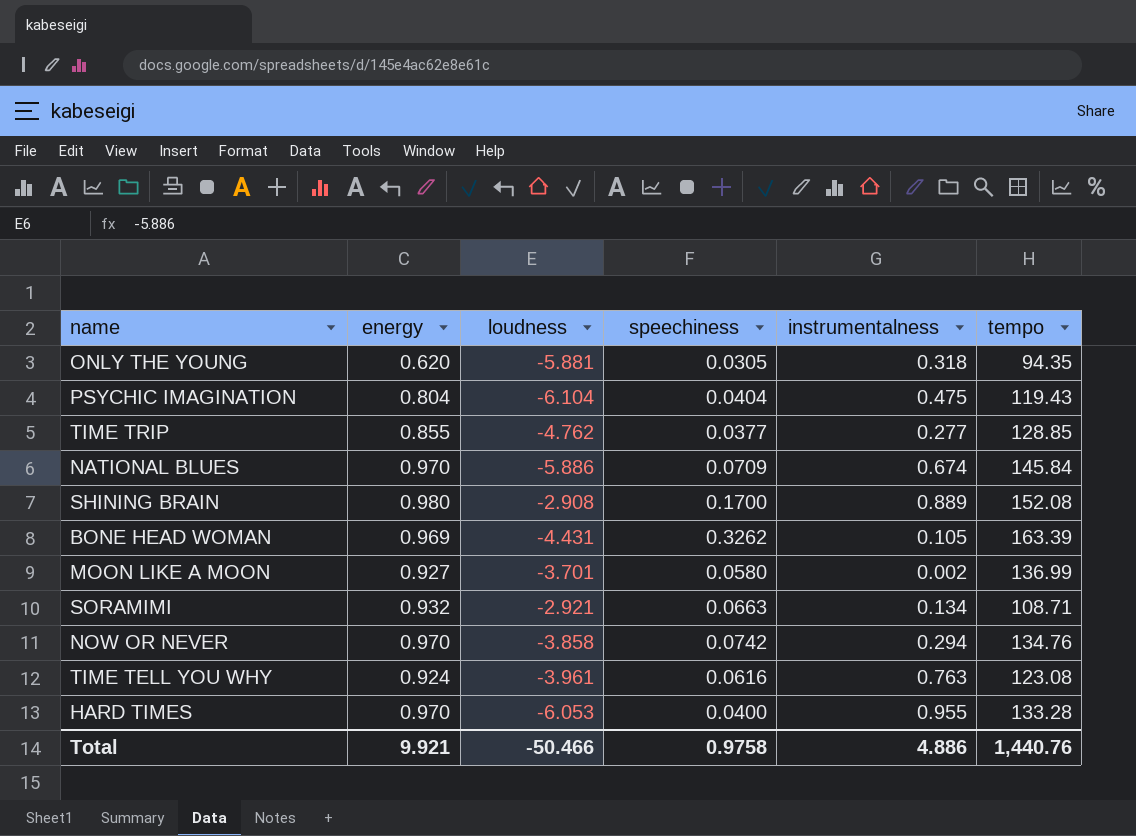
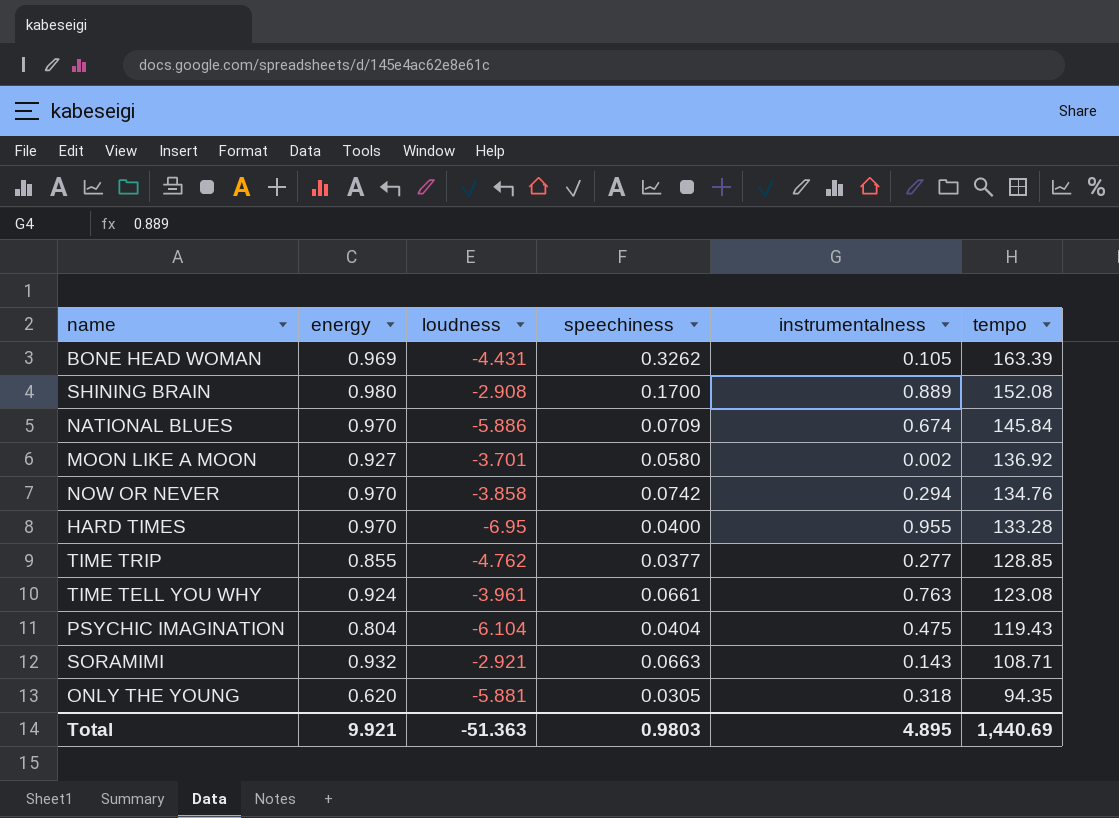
row order: none -> tempo descending
MOON LIKE A MOON | tempo: 136.99 -> 136.92
HARD TIMES | loudness: -6.053 -> -6.95
TIME TELL YOU WHY | speechiness: 0.0616 -> 0.0661
SORAMIMI | instrumentalness: 0.134 -> 0.143
Total | loudness: -50.466 -> -51.363
Total | speechiness: 0.9758 -> 0.9803
Total | instrumentalness: 4.886 -> 4.895
Total | tempo: 1,440.76 -> 1,440.69

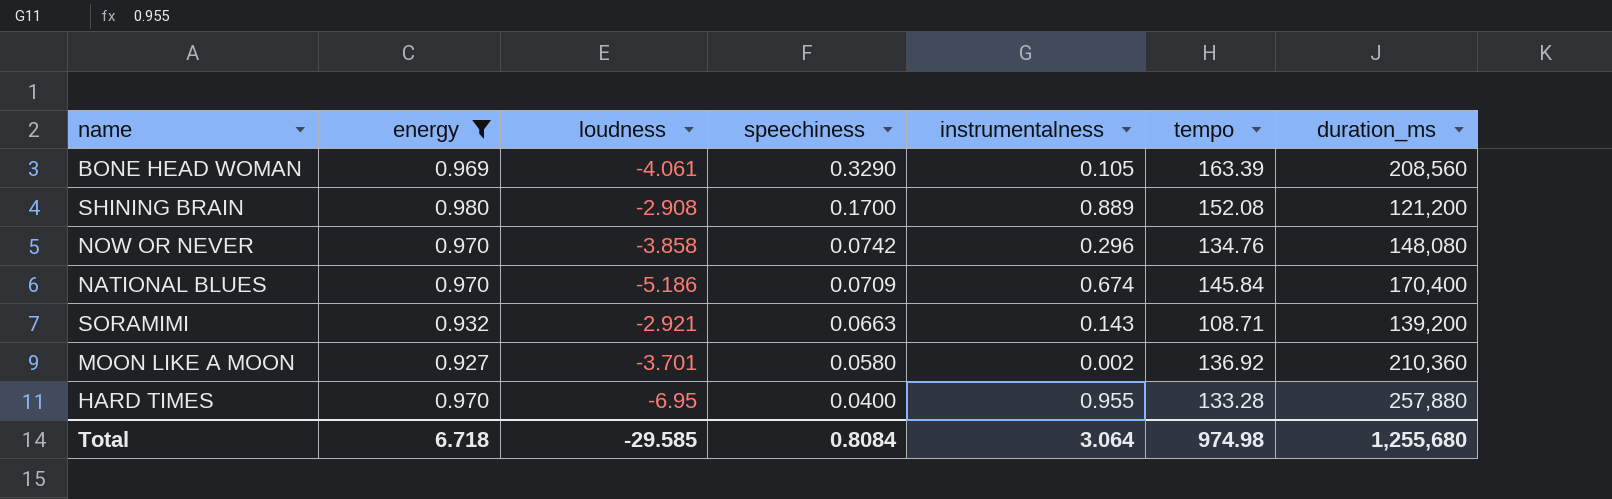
filter: none -> energy >= 0.927
row order: tempo descending -> speechiness descending
column duration_ms | position: none -> 7
BONE HEAD WOMAN | loudness: -4.431 -> -4.061
BONE HEAD WOMAN | speechiness: 0.3262 -> 0.3290
NOW OR NEVER | instrumentalness: 0.294 -> 0.296
NATIONAL BLUES | loudness: -5.886 -> -5.186
Total | energy: 9.921 -> 6.718
Total | loudness: -51.363 -> -29.585
Total | speechiness: 0.9803 -> 0.8084
Total | instrumentalness: 4.895 -> 3.064
Total | tempo: 1,440.69 -> 974.98

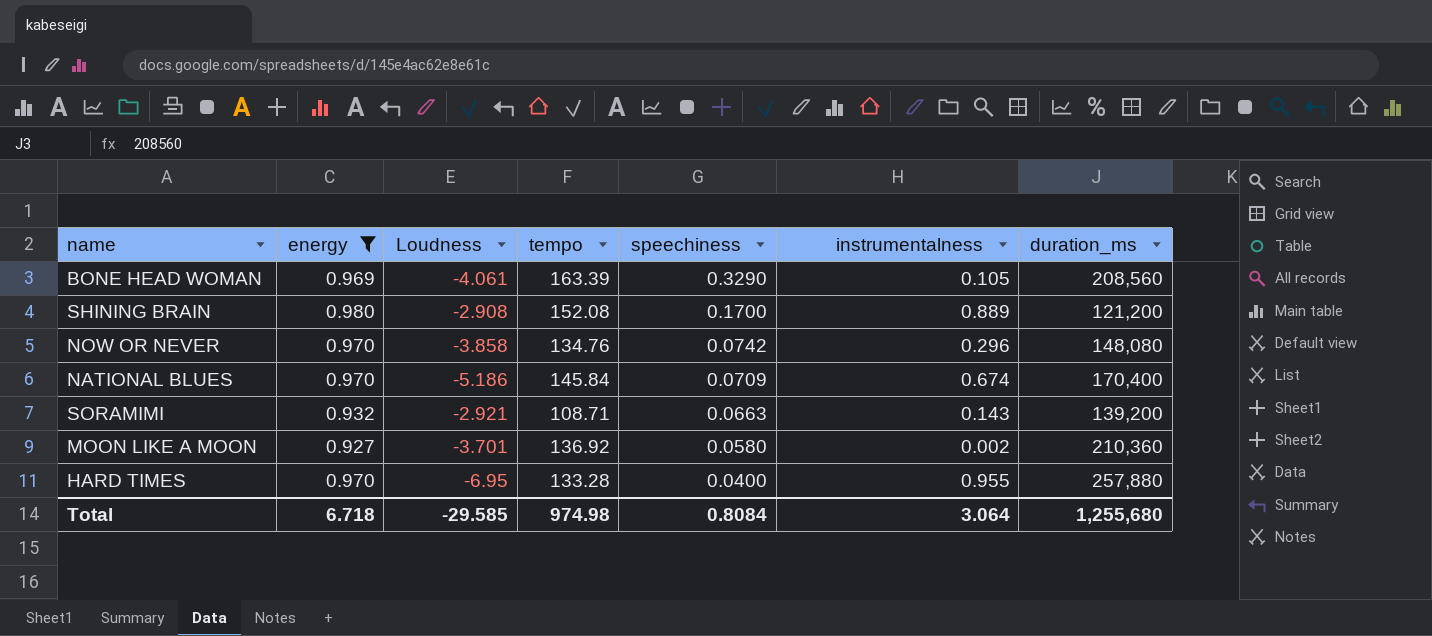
column name: loudness -> Loudness
column tempo | position: 6 -> 4

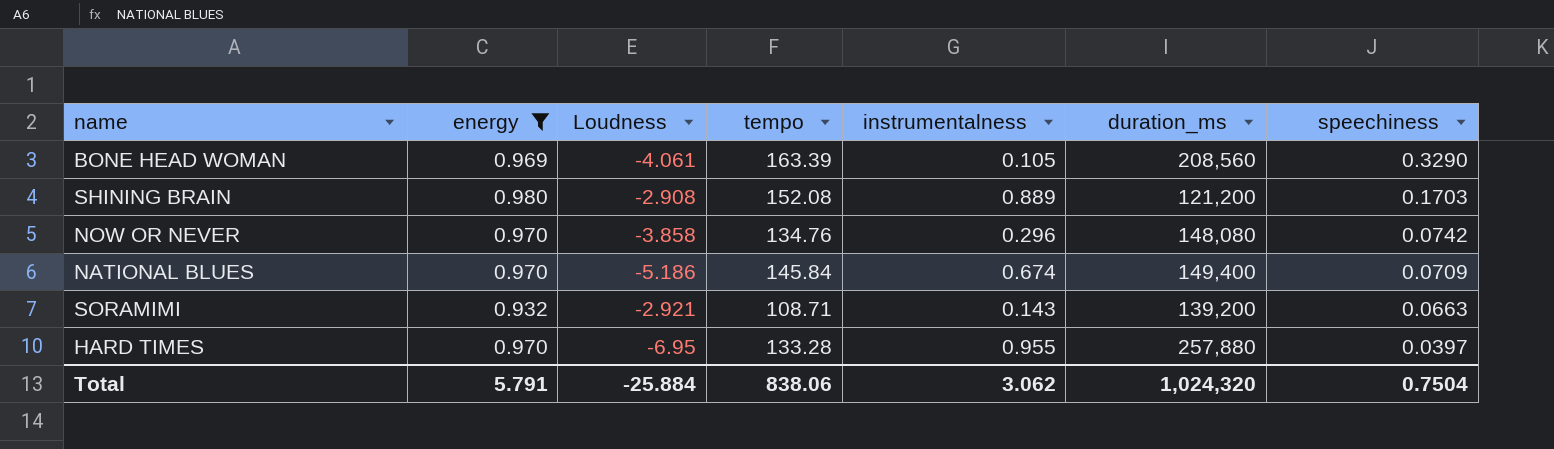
column speechiness | position: 5 -> 7
row MOON LIKE A MOON: 0.927 | -3.701 | 136.92 | 0.0580 | 0.002 | 210,360 -> none
SHINING BRAIN | speechiness: 0.1700 -> 0.1703
NATIONAL BLUES | duration_ms: 170,400 -> 149,400
HARD TIMES | speechiness: 0.0400 -> 0.0397
Total | energy: 6.718 -> 5.791
Total | Loudness: -29.585 -> -25.884
Total | tempo: 974.98 -> 838.06
Total | instrumentalness: 3.064 -> 3.062
Total | duration_ms: 1,255,680 -> 1,024,320
Total | speechiness: 0.8084 -> 0.7504

